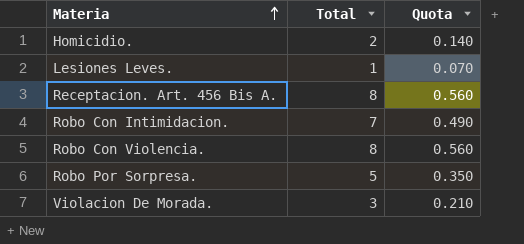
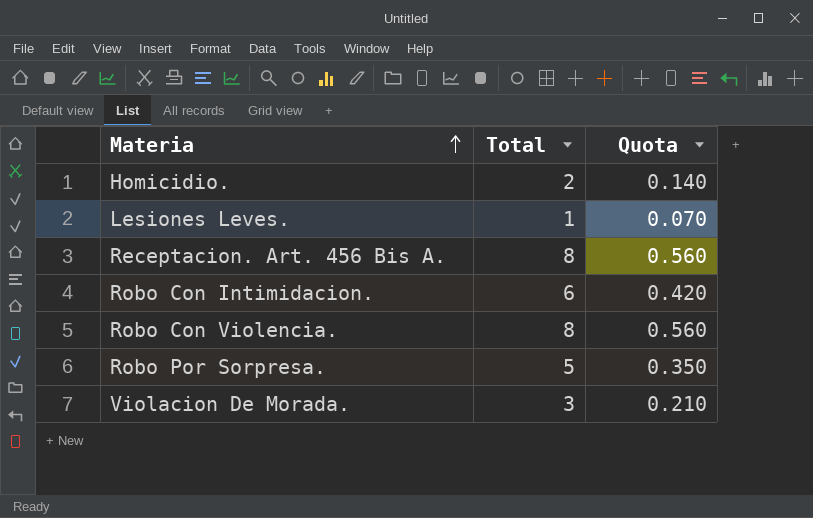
Robo Con Intimidacion. | Total: 7 -> 6
Robo Con Intimidacion. | Quota: 0.490 -> 0.420

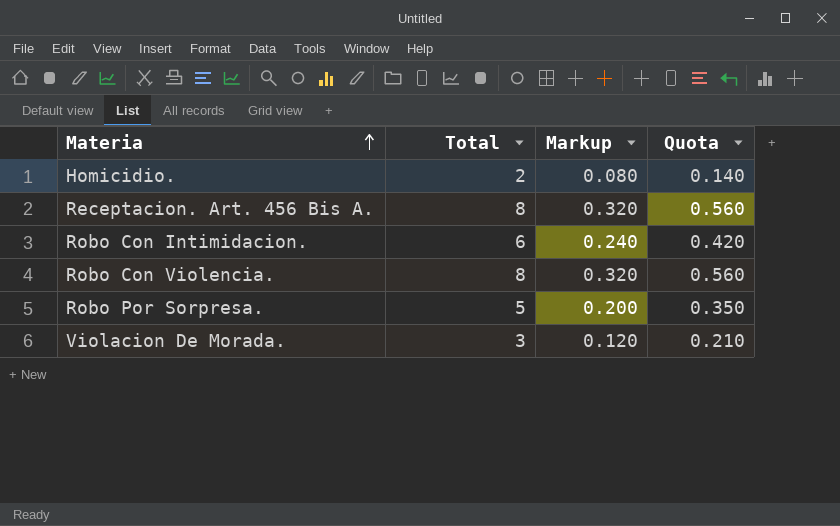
column Markup | formula: none -> [Total] * 0.04
row Lesiones Leves.: 1 | 0.070 -> none

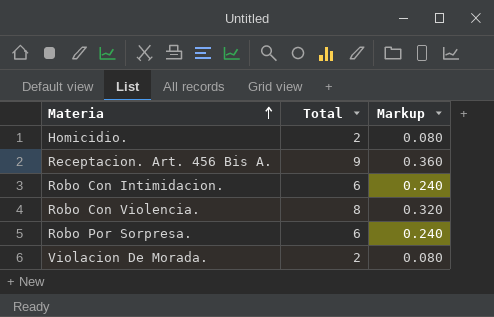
column Quota | formula: [Total] * 0.07 -> none
Receptacion. Art. 456 Bis A. | Total: 8 -> 9
Receptacion. Art. 456 Bis A. | Markup: 0.320 -> 0.360
Robo Por Sorpresa. | Total: 5 -> 6
Robo Por Sorpresa. | Markup: 0.200 -> 0.240
Violacion De Morada. | Total: 3 -> 2
Violacion De Morada. | Markup: 0.120 -> 0.080

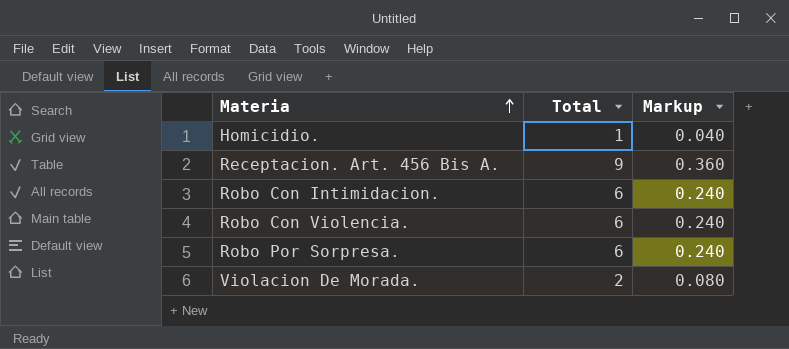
Homicidio. | Total: 2 -> 1
Homicidio. | Markup: 0.080 -> 0.040
Robo Con Violencia. | Total: 8 -> 6
Robo Con Violencia. | Markup: 0.320 -> 0.240

